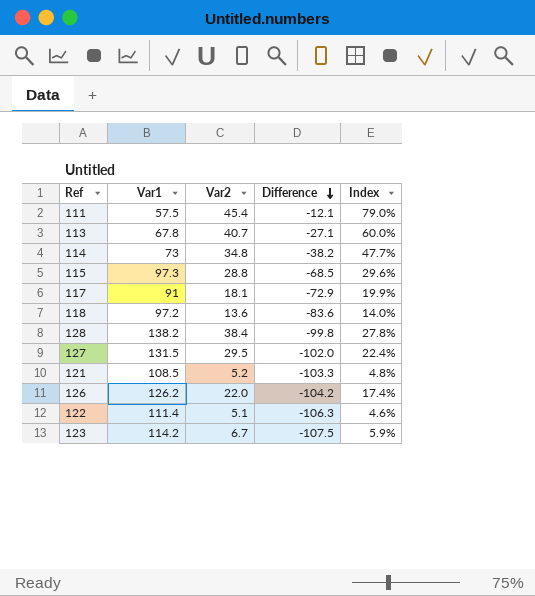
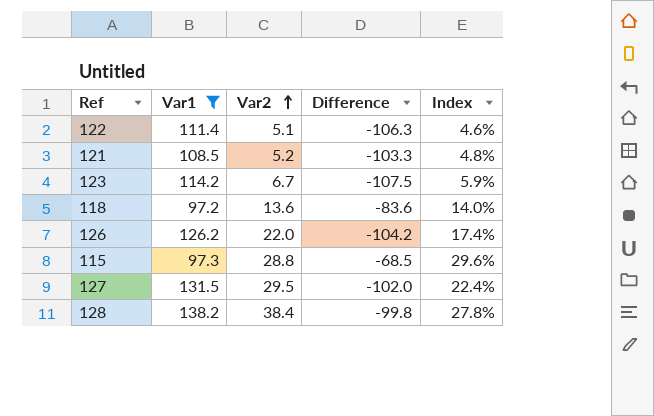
filter: none -> Var1 >= 97.2
row order: Difference descending -> Var2 ascending

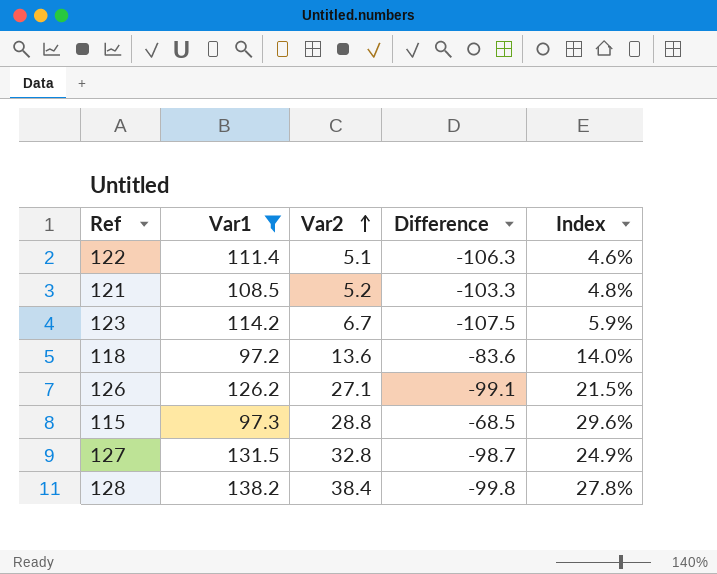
126 | Var2: 22.0 -> 27.1
126 | Difference: -104.2 -> -99.1
126 | Index: 17.4% -> 21.5%
127 | Var2: 29.5 -> 32.8
127 | Difference: -102.0 -> -98.7
127 | Index: 22.4% -> 24.9%

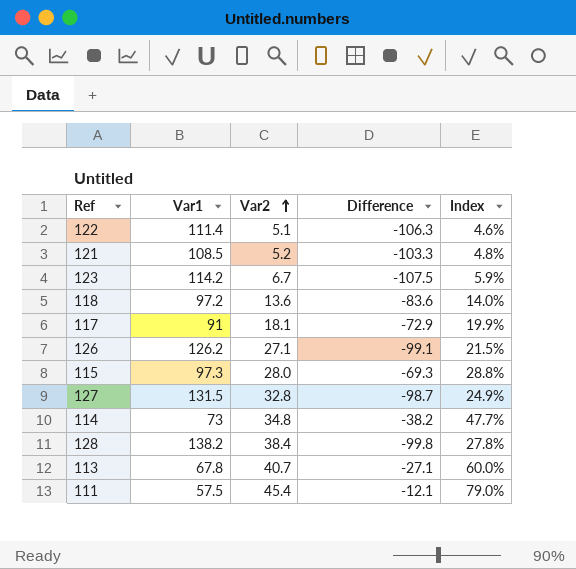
filter: Var1 >= 97.2 -> none
115 | Var2: 28.8 -> 28.0
115 | Difference: -68.5 -> -69.3
115 | Index: 29.6% -> 28.8%

